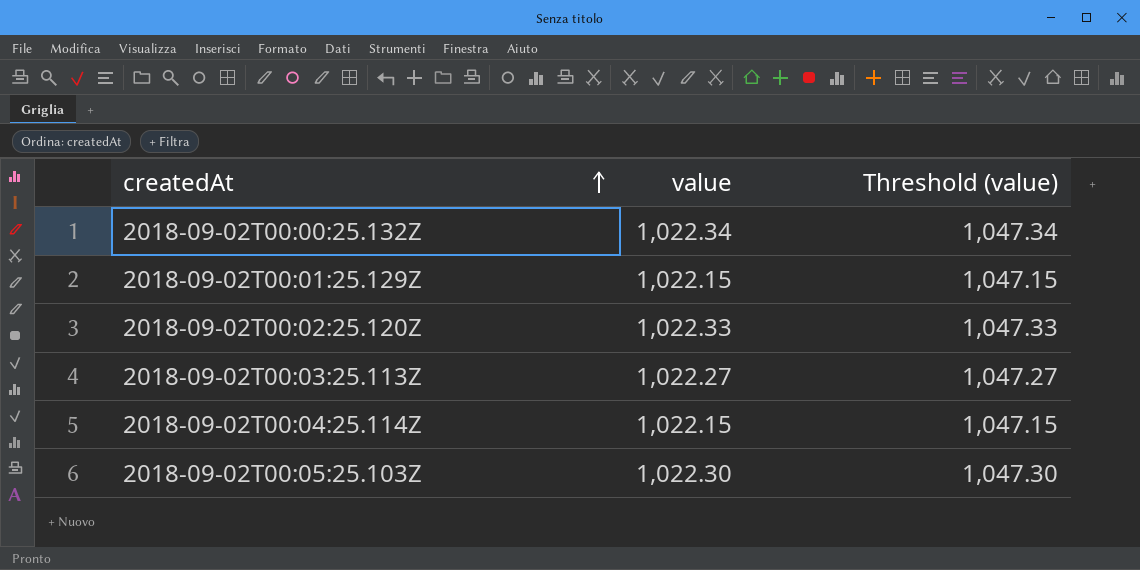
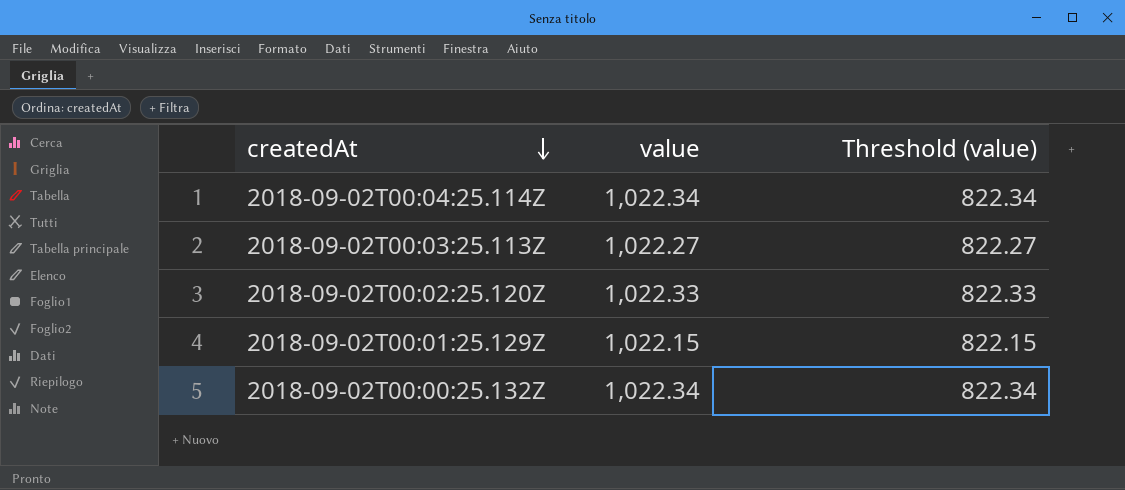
row order: createdAt ascending -> createdAt descending
column Threshold (value) | formula: [value] + 25 -> [value] - 200
row 2018-09-02T00:05:25.103Z: 1,022.30 | 1,047.30 -> none
2018-09-02T00:04:25.114Z | value: 1,022.15 -> 1,022.34

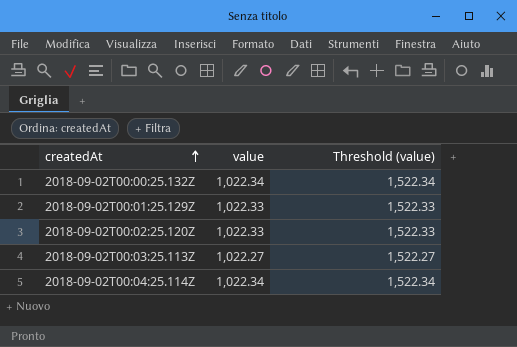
row order: createdAt descending -> createdAt ascending
column Threshold (value) | formula: [value] - 200 -> [value] + 500
2018-09-02T00:01:25.129Z | value: 1,022.15 -> 1,022.33

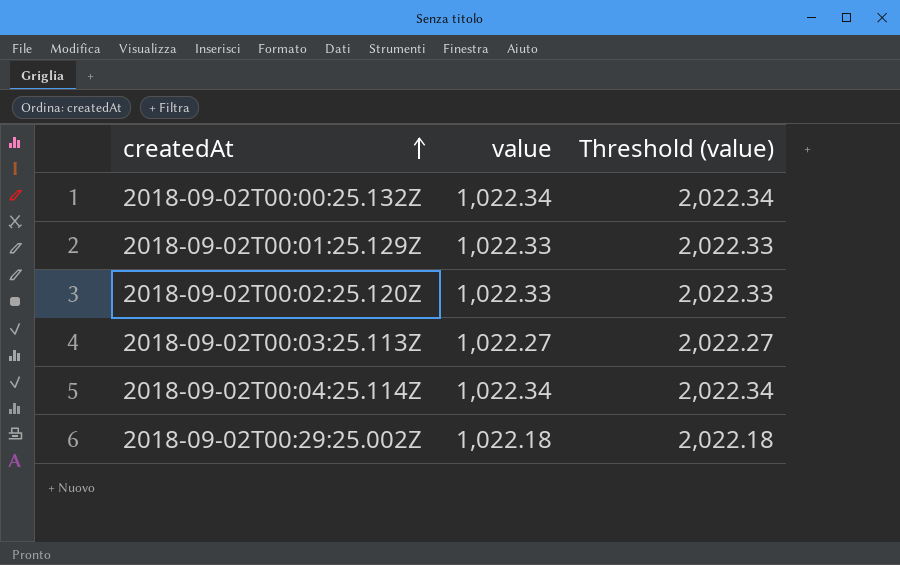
column Threshold (value) | formula: [value] + 500 -> [value] + 1000
row 2018-09-02T00:29:25.002Z: none -> 1,022.18 | 2,022.18

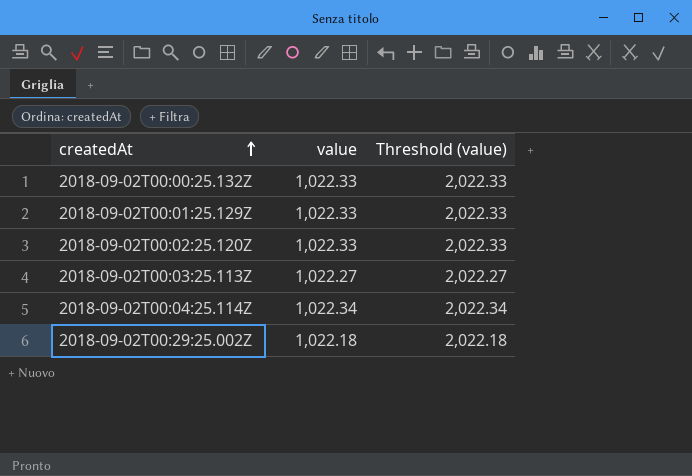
2018-09-02T00:00:25.132Z | value: 1,022.34 -> 1,022.33
2018-09-02T00:00:25.132Z | Threshold (value): 2,022.34 -> 2,022.33

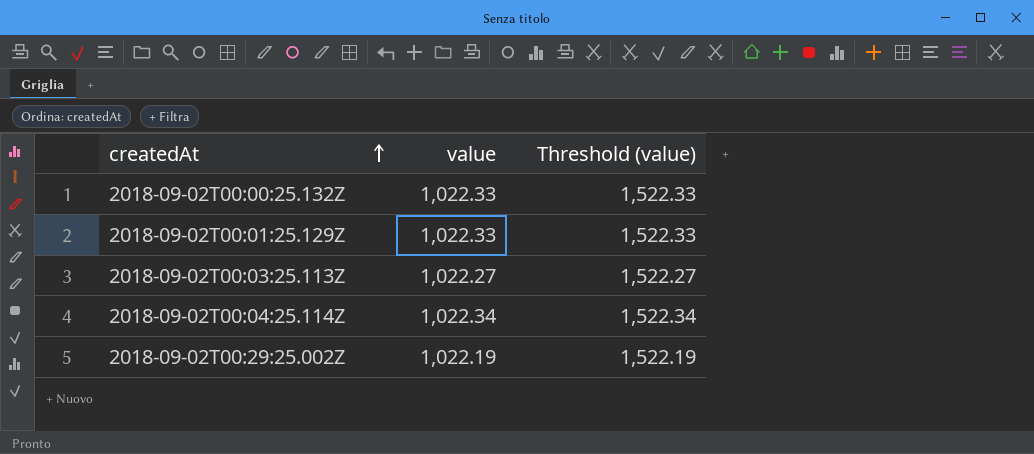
column Threshold (value) | formula: [value] + 1000 -> [value] + 500
row 2018-09-02T00:02:25.120Z: 1,022.33 | 2,022.33 -> none
2018-09-02T00:29:25.002Z | value: 1,022.18 -> 1,022.19

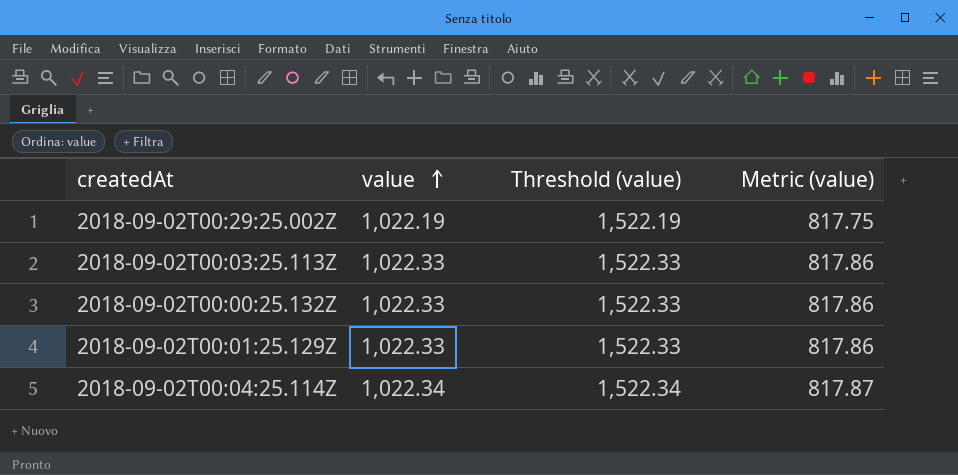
row order: createdAt ascending -> value ascending
column Metric (value) | formula: none -> [value] * 0.8
2018-09-02T00:03:25.113Z | value: 1,022.27 -> 1,022.33
2018-09-02T00:03:25.113Z | Threshold (value): 1,522.27 -> 1,522.33

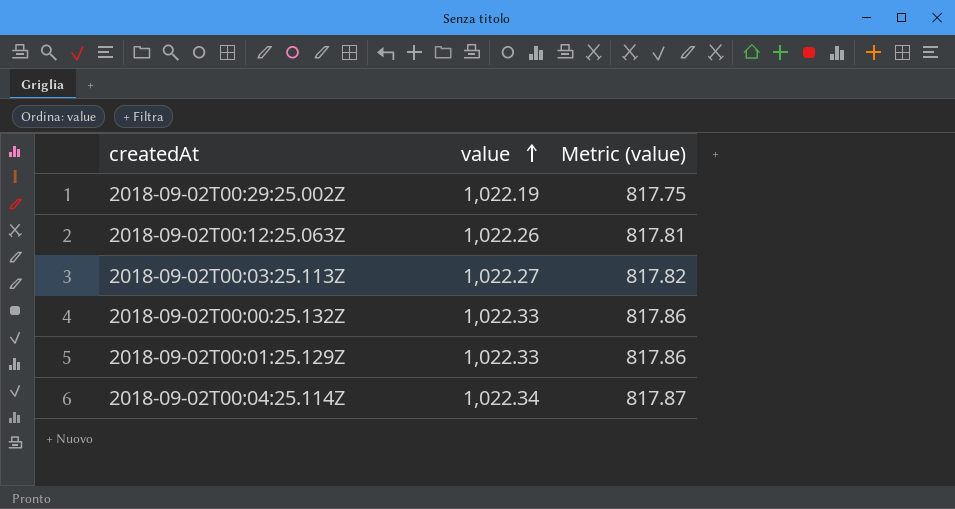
column Threshold (value) | formula: [value] + 500 -> none
row 2018-09-02T00:12:25.063Z: none -> 1,022.26 | 817.81
2018-09-02T00:03:25.113Z | value: 1,022.33 -> 1,022.27
2018-09-02T00:03:25.113Z | Metric (value): 817.86 -> 817.82

